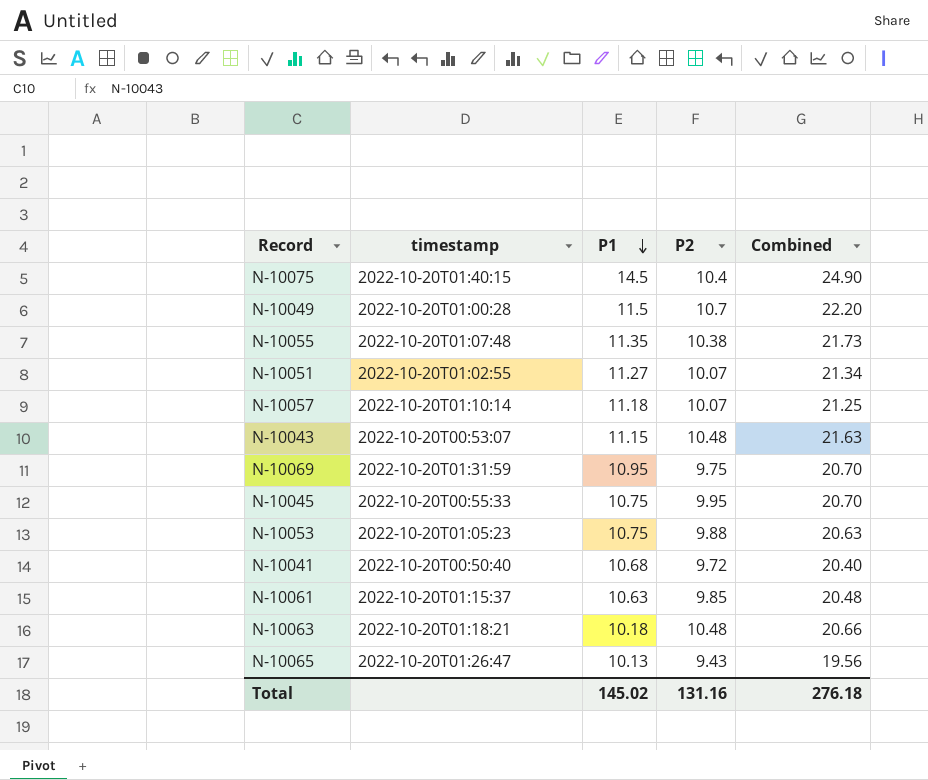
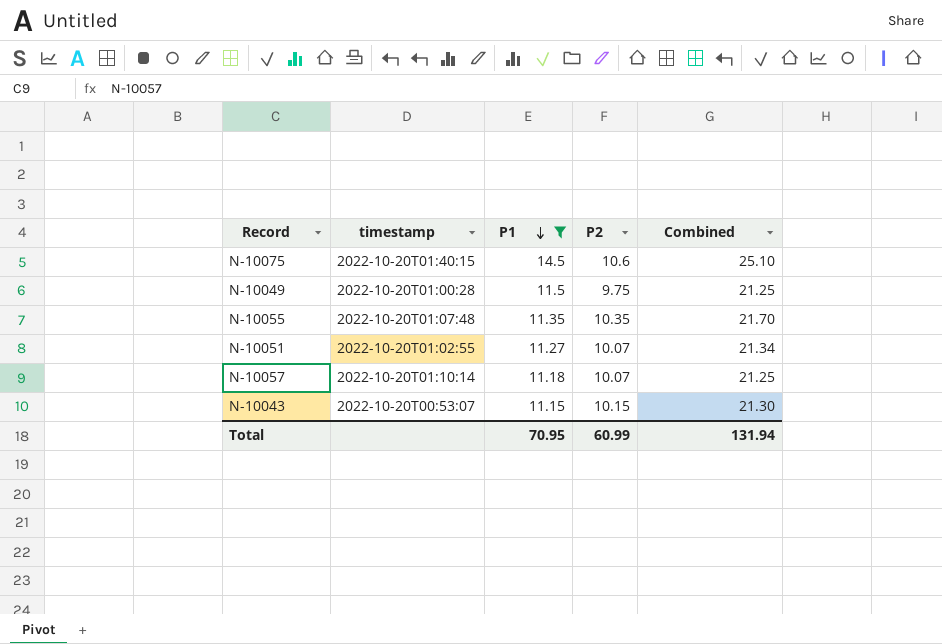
filter: none -> P1 >= 11.15
N-10075 | P2: 10.4 -> 10.6
N-10075 | Combined: 24.90 -> 25.10
N-10049 | P2: 10.7 -> 9.75
N-10049 | Combined: 22.20 -> 21.25
N-10055 | P2: 10.38 -> 10.35
N-10055 | Combined: 21.73 -> 21.70
N-10043 | P2: 10.48 -> 10.15
N-10043 | Combined: 21.63 -> 21.30
Total | P1: 145.02 -> 70.95
Total | P2: 131.16 -> 60.99
Total | Combined: 276.18 -> 131.94

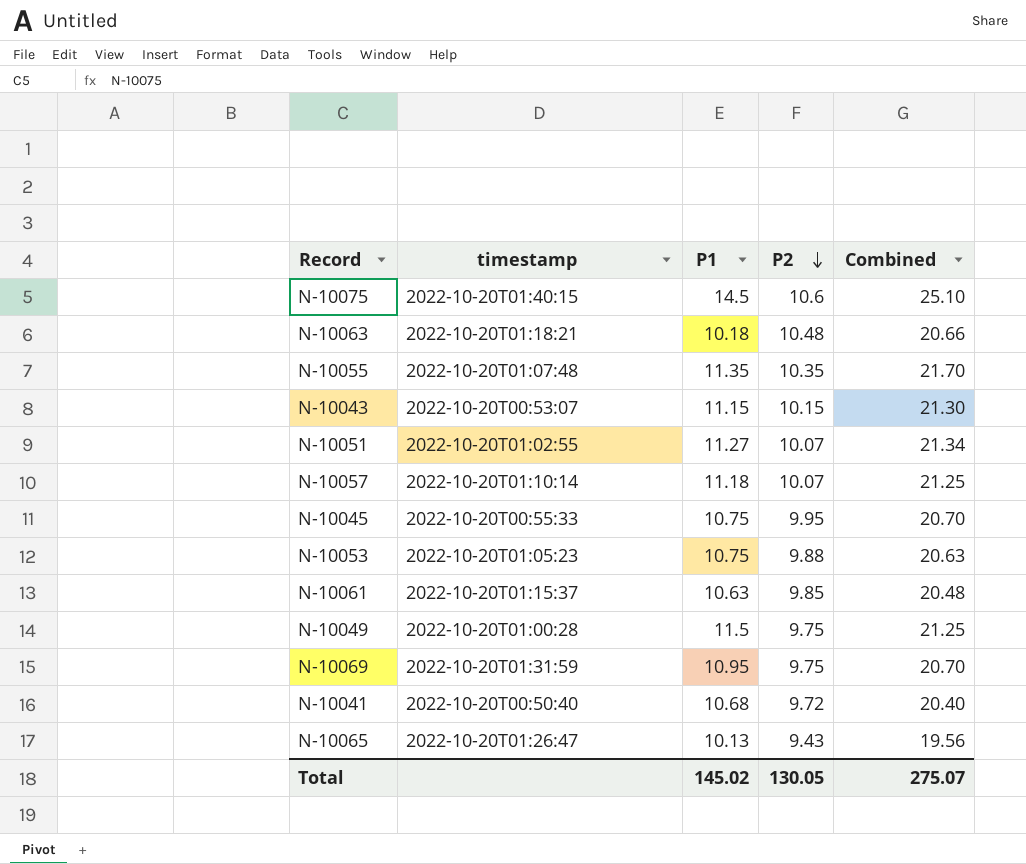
filter: P1 >= 11.15 -> none
row order: P1 descending -> P2 descending
Total | P1: 70.95 -> 145.02
Total | P2: 60.99 -> 130.05
Total | Combined: 131.94 -> 275.07

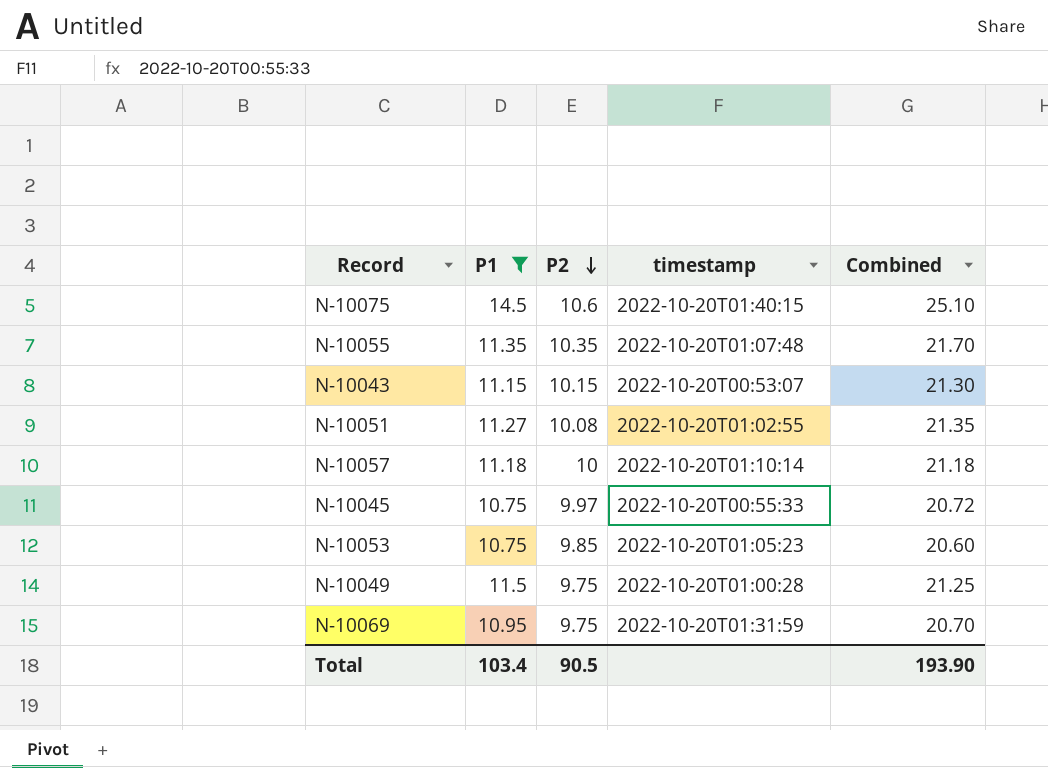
filter: none -> P1 >= 10.75
column timestamp | position: 2 -> 4
N-10051 | P2: 10.07 -> 10.08
N-10051 | Combined: 21.34 -> 21.35
N-10057 | P2: 10.07 -> 10
N-10057 | Combined: 21.25 -> 21.18
N-10045 | P2: 9.95 -> 9.97
N-10045 | Combined: 20.70 -> 20.72
N-10053 | P2: 9.88 -> 9.85
N-10053 | Combined: 20.63 -> 20.60
Total | P1: 145.02 -> 103.4
Total | P2: 130.05 -> 90.5
Total | Combined: 275.07 -> 193.90

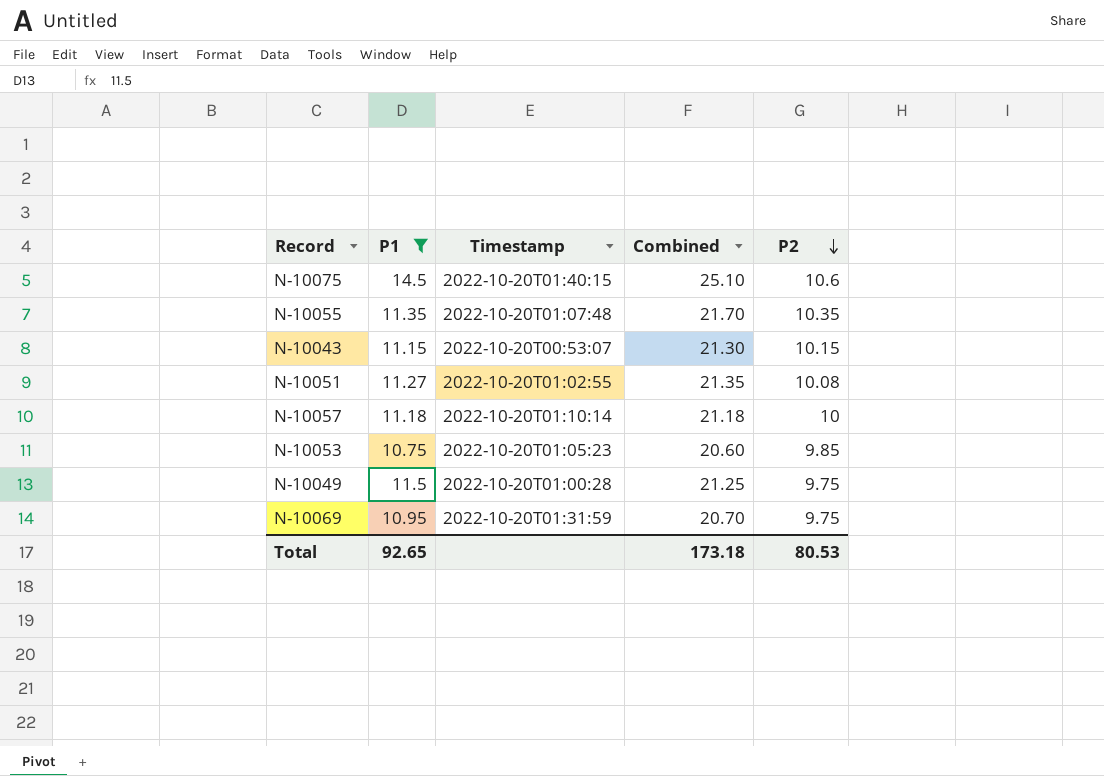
column name: timestamp -> Timestamp
column P2 | position: 3 -> 5
row N-10045: 10.75 | 9.97 | 2022-10-20T00:55:33 | 20.72 -> none
Total | P1: 103.4 -> 92.65
Total | Combined: 193.90 -> 173.18
Total | P2: 90.5 -> 80.53

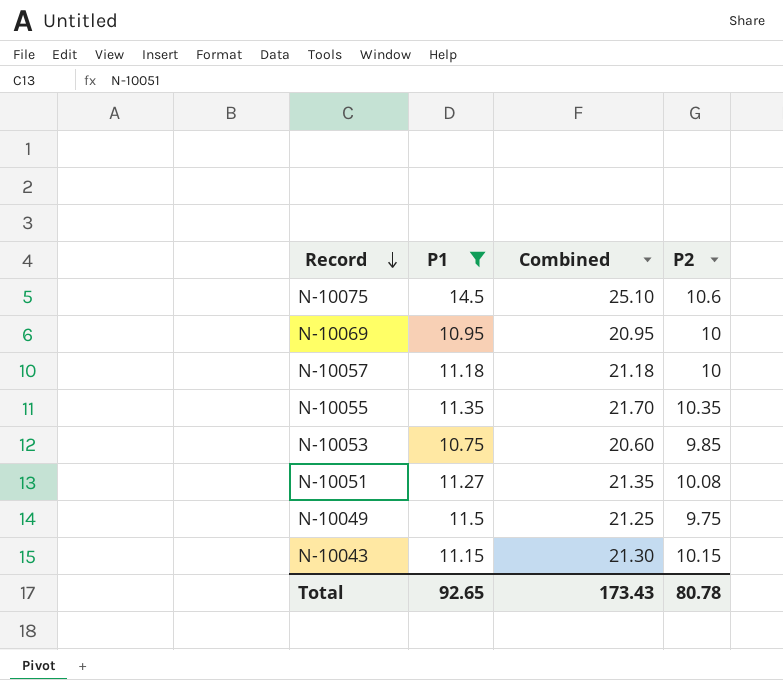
row order: P2 descending -> Record descending
column Timestamp | position: 3 -> none
N-10069 | Combined: 20.70 -> 20.95
N-10069 | P2: 9.75 -> 10
Total | Combined: 173.18 -> 173.43
Total | P2: 80.53 -> 80.78

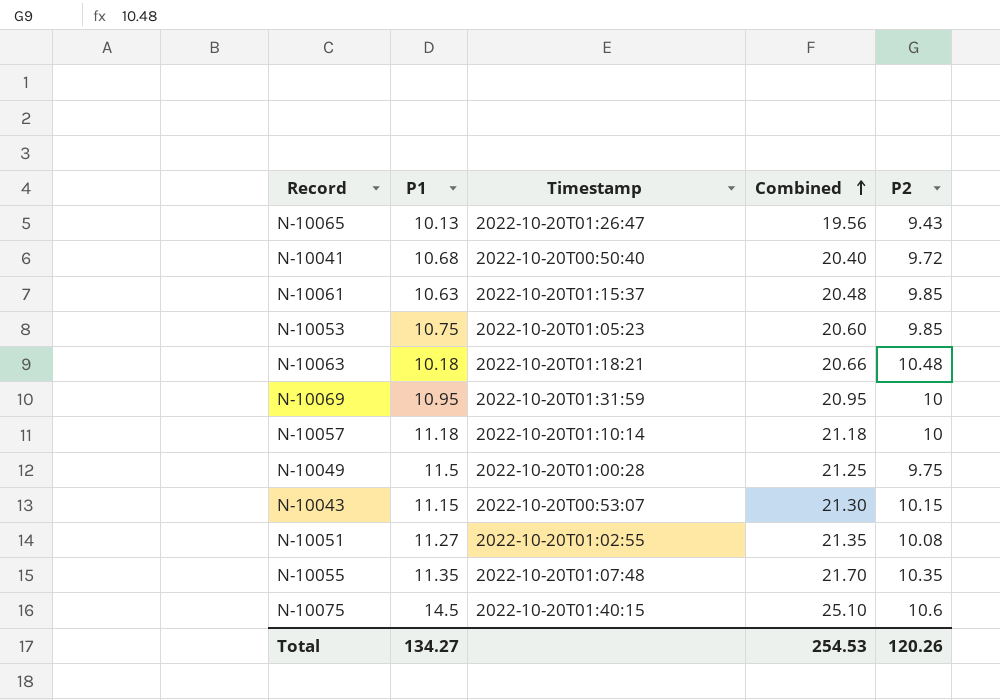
filter: P1 >= 10.75 -> none
row order: Record descending -> Combined ascending
column Timestamp | position: none -> 3
Total | P1: 92.65 -> 134.27
Total | Combined: 173.43 -> 254.53
Total | P2: 80.78 -> 120.26

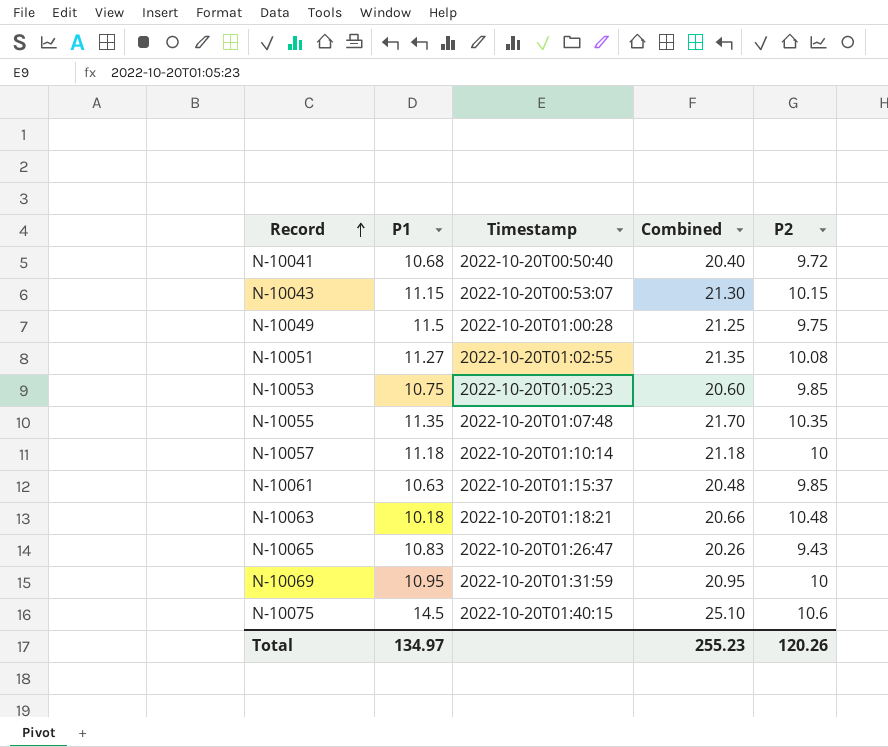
row order: Combined ascending -> Record ascending
N-10065 | P1: 10.13 -> 10.83
N-10065 | Combined: 19.56 -> 20.26
Total | P1: 134.27 -> 134.97
Total | Combined: 254.53 -> 255.23

